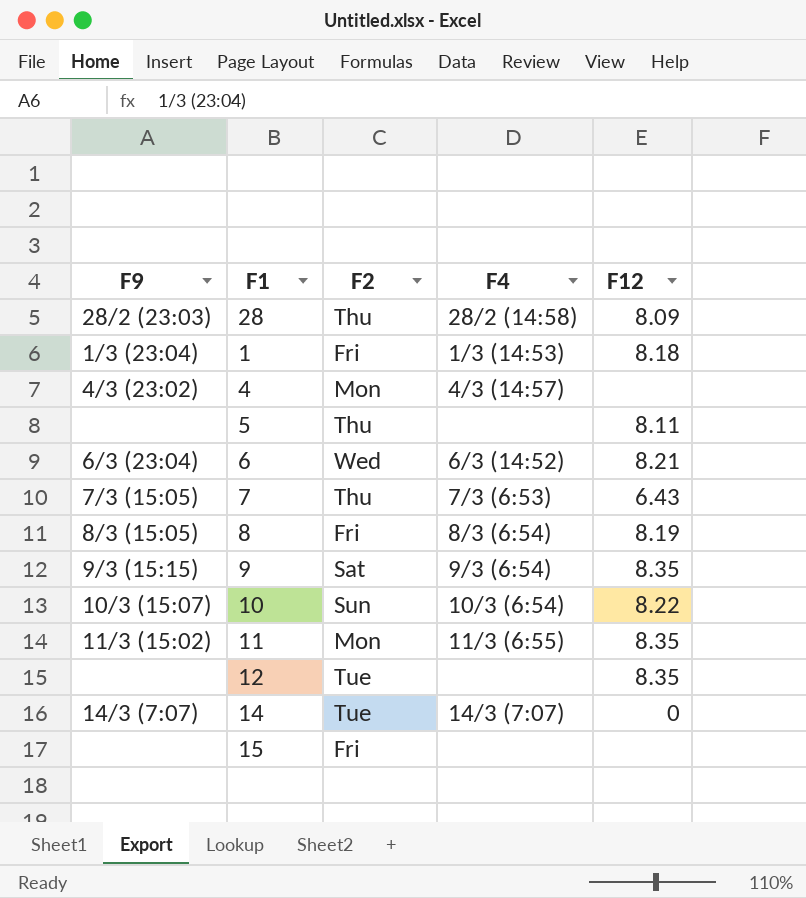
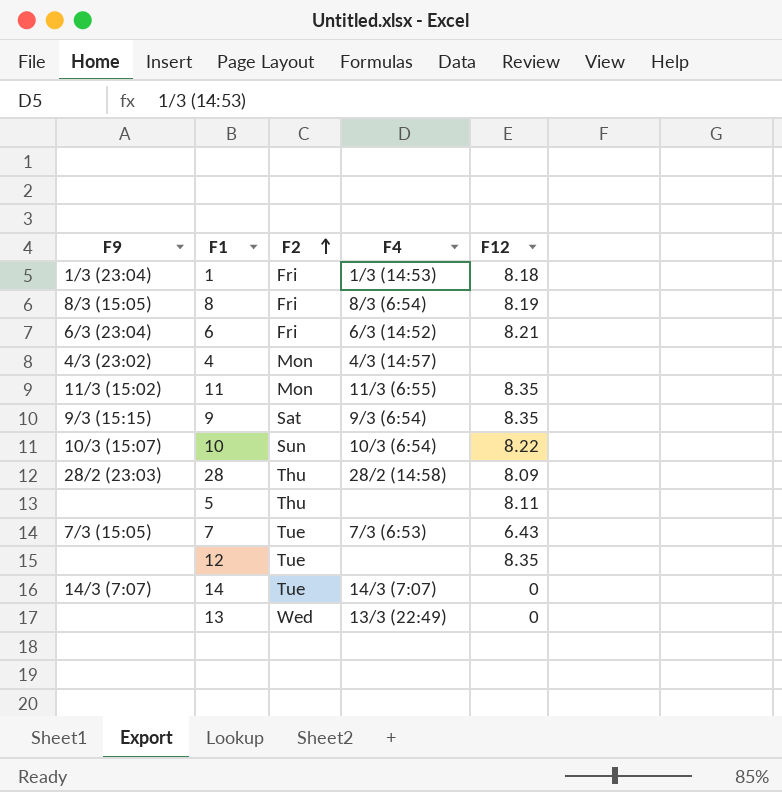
row order: none -> F2 ascending
row 15: none | Fri | none | none -> none
6 | F2: Wed -> Fri
7 | F2: Thu -> Tue
row 13: none -> none | Wed | 13/3 (22:49) | 0

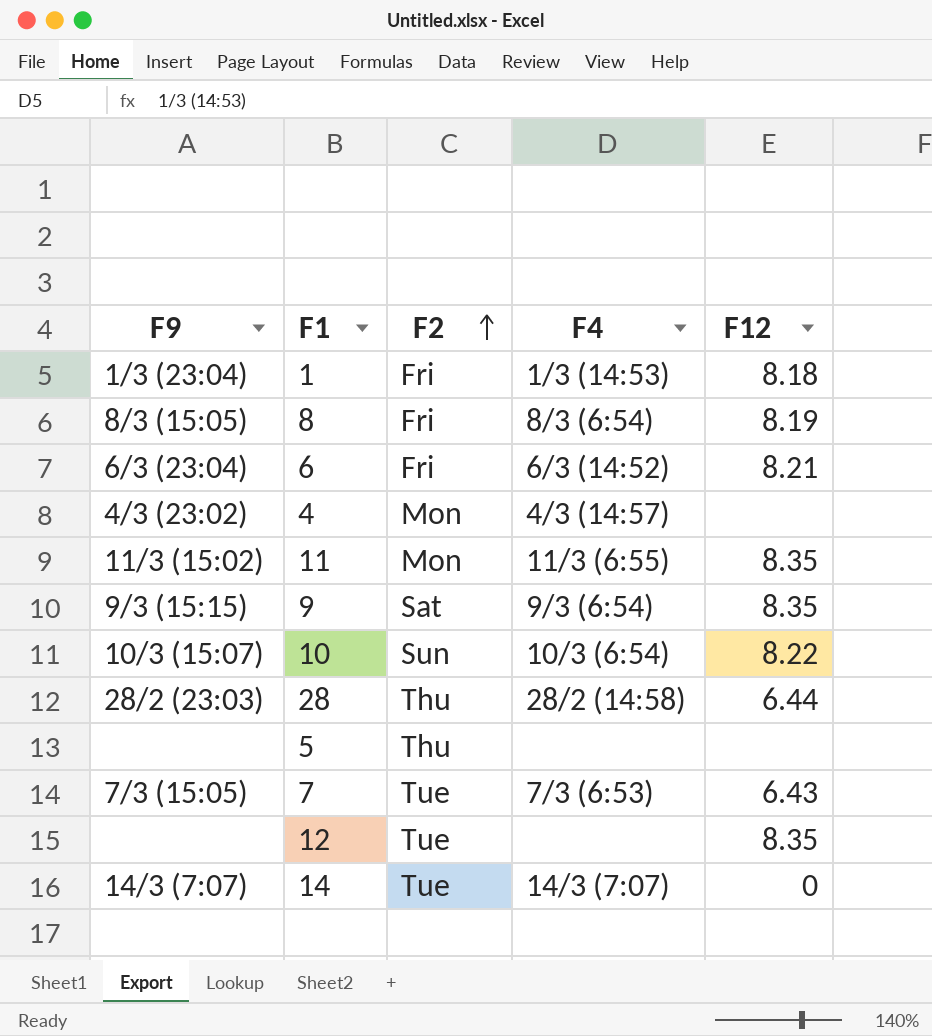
row 13: none | Wed | 13/3 (22:49) | 0 -> none
28 | F12: 8.09 -> 6.44
5 | F12: 8.11 -> none

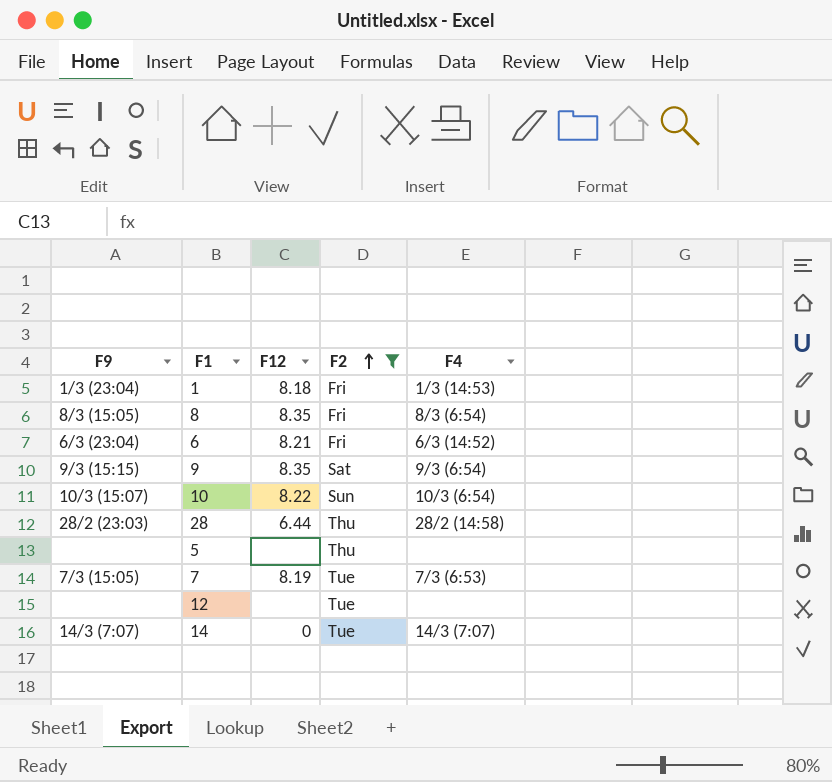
filter: none -> F2 != Mon
column F12 | position: 5 -> 3
8 | F12: 8.19 -> 8.35
7 | F12: 6.43 -> 8.19
12 | F12: 8.35 -> none

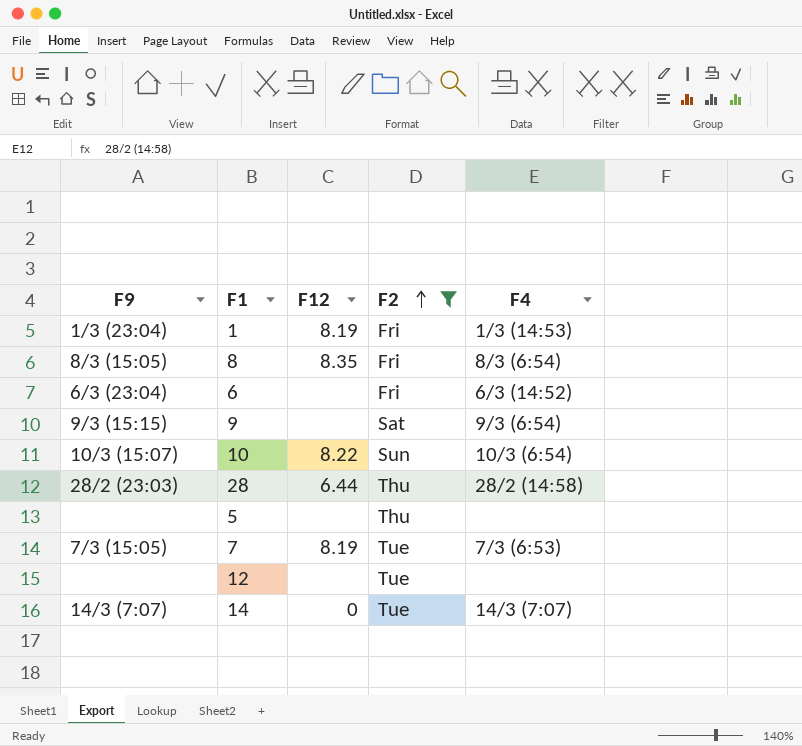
1 | F12: 8.18 -> 8.19
6 | F12: 8.21 -> none
9 | F12: 8.35 -> none

